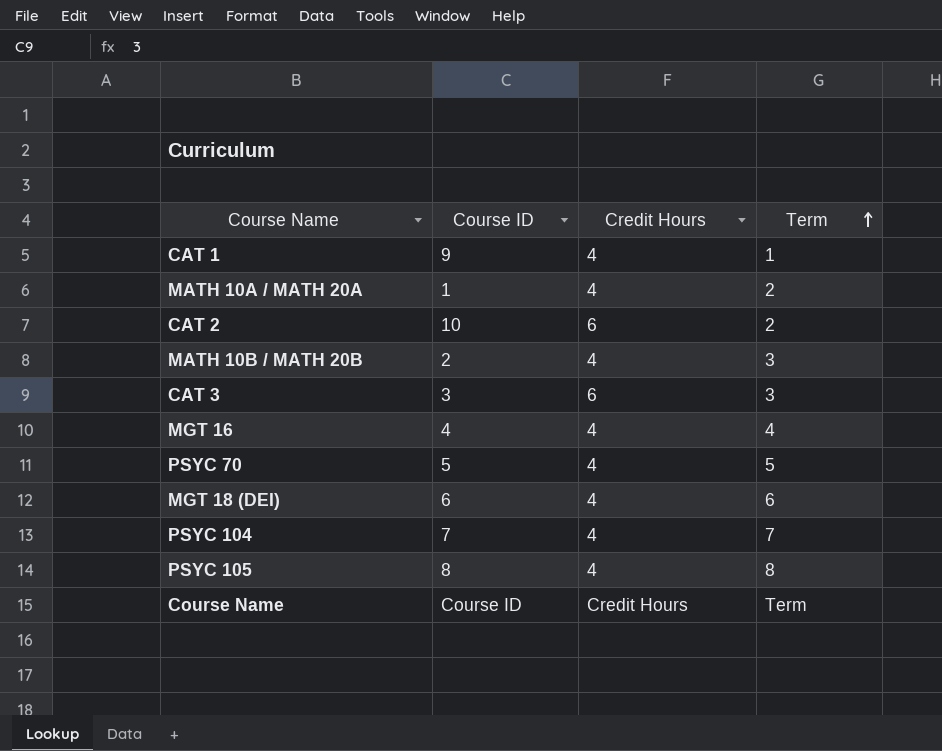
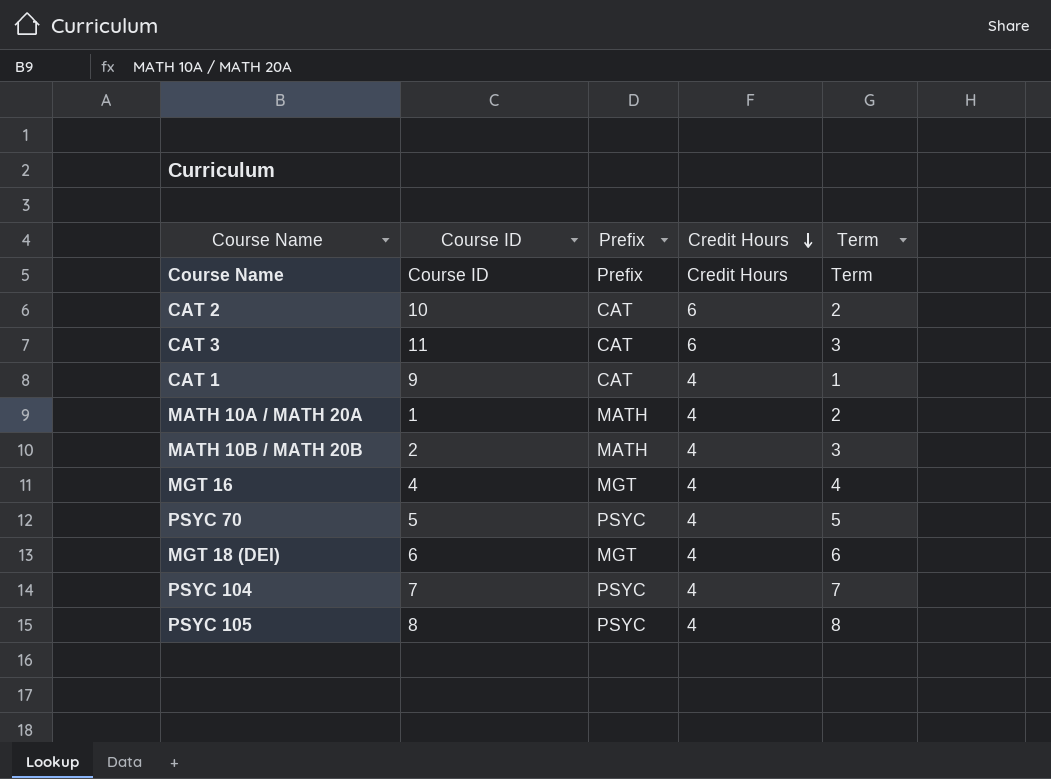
row order: Term ascending -> Credit Hours descending
column Prefix | position: none -> 3
CAT 3 | Course ID: 3 -> 11

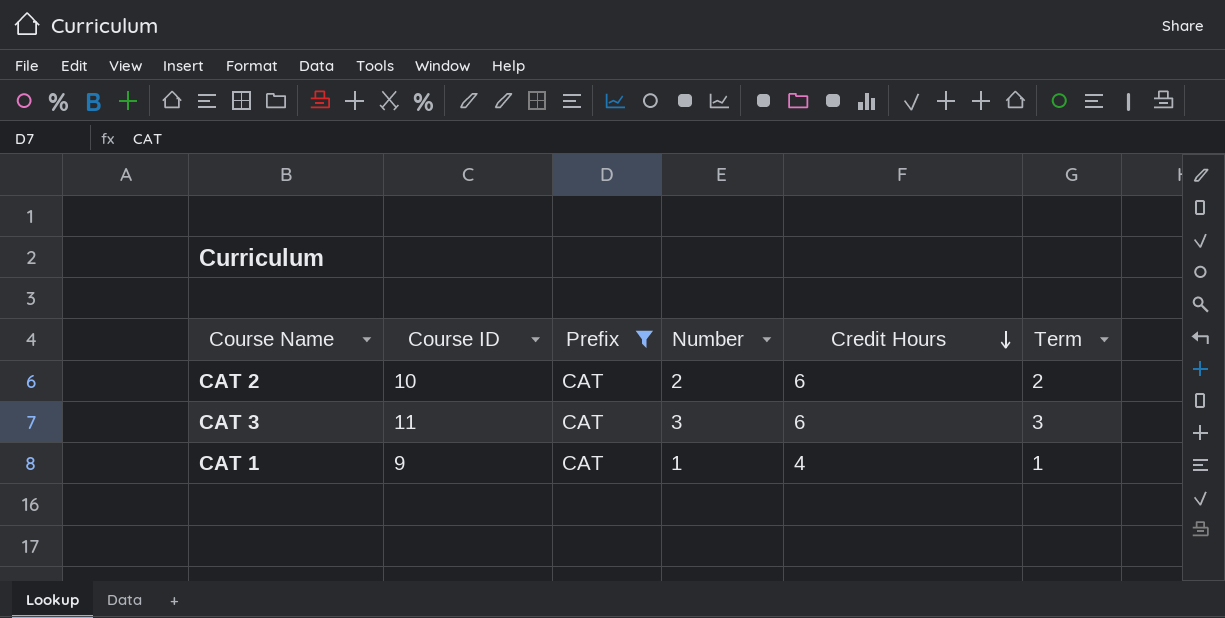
filter: none -> Prefix = CAT
column Number | position: none -> 4

